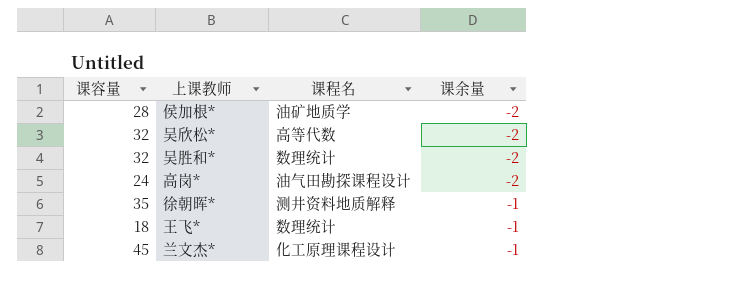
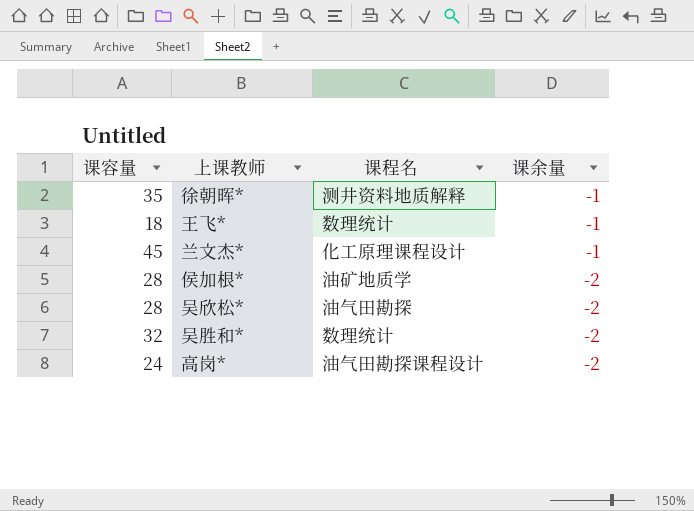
row order: 课余量 ascending -> 课余量 descending
吴欣松* | 课容量: 32 -> 28
吴欣松* | 课程名: 高等代数 -> 油气田勘探

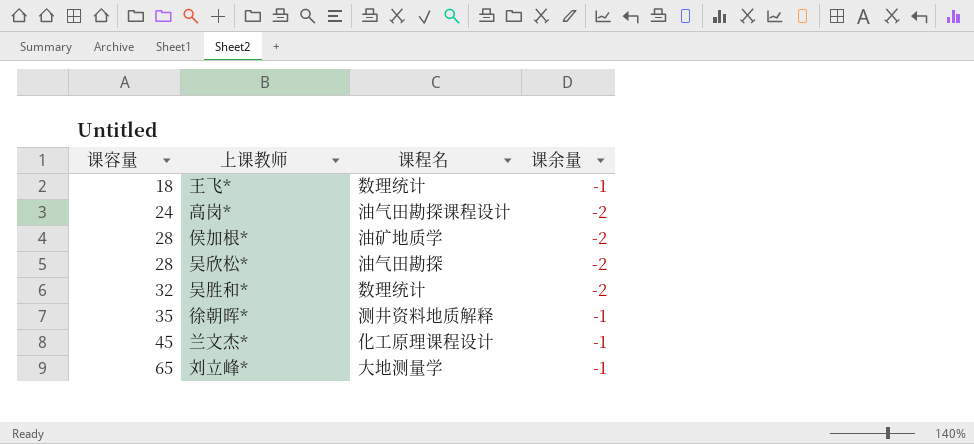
row order: 课余量 descending -> 课容量 ascending
row 刘立峰*: none -> 65 | 大地测量学 | -1

